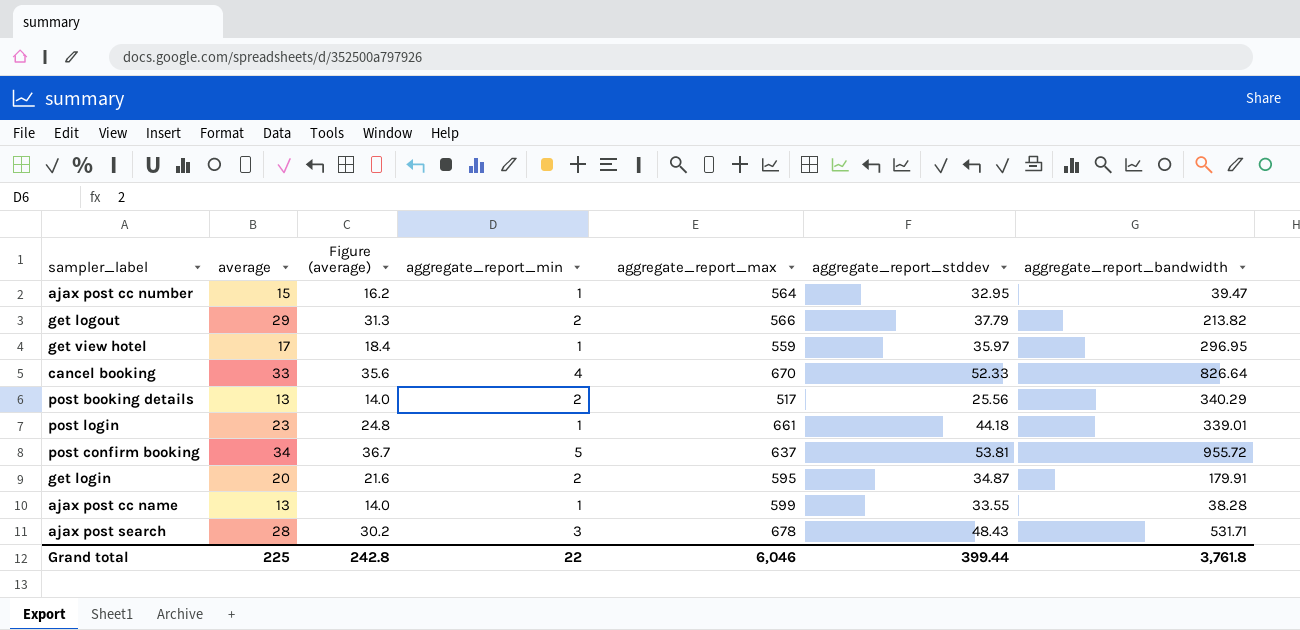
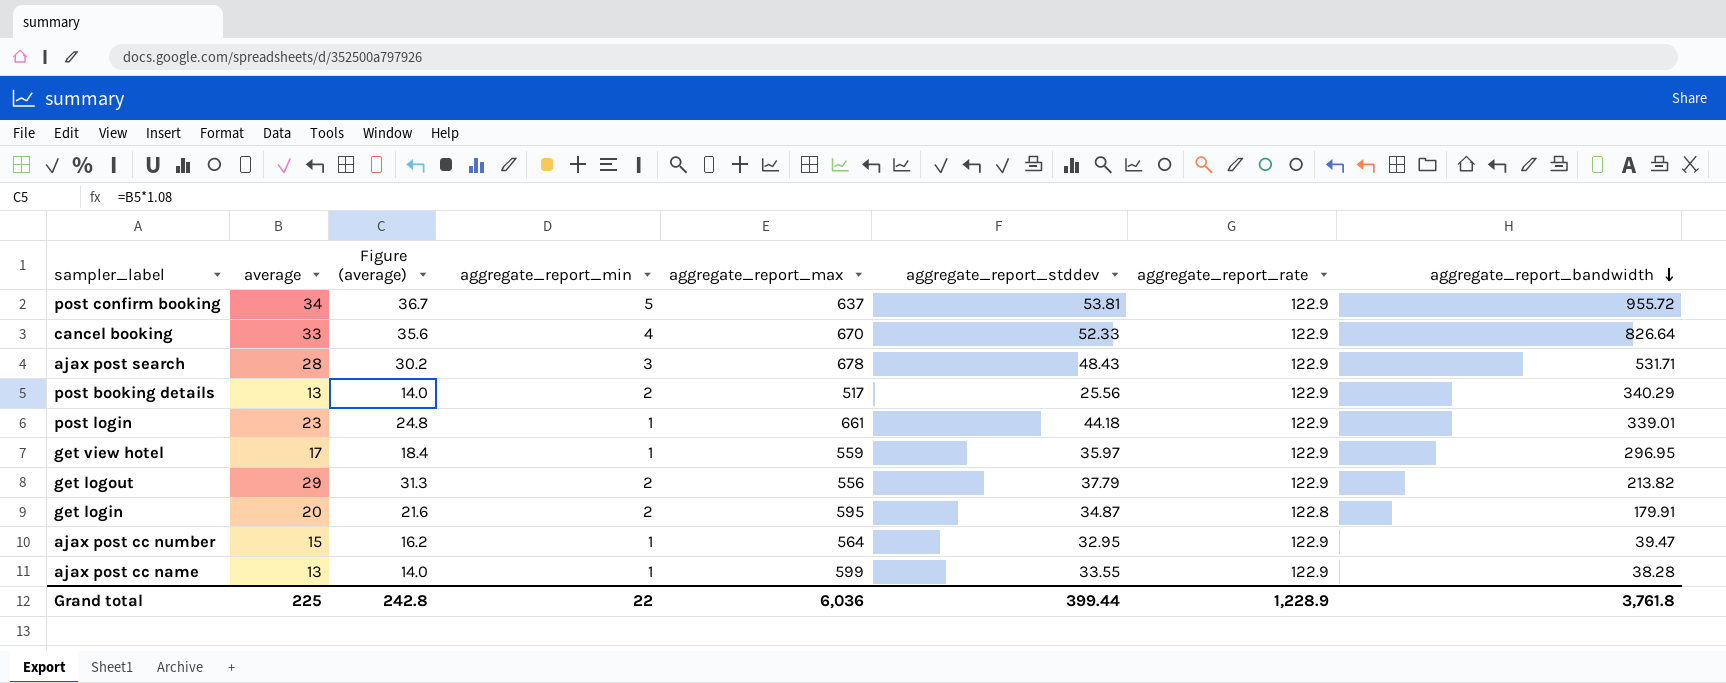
row order: none -> aggregate_report_bandwidth descending
column aggregate_report_rate | position: none -> 7
get logout | aggregate_report_max: 566 -> 556
Grand total | aggregate_report_max: 6,046 -> 6,036

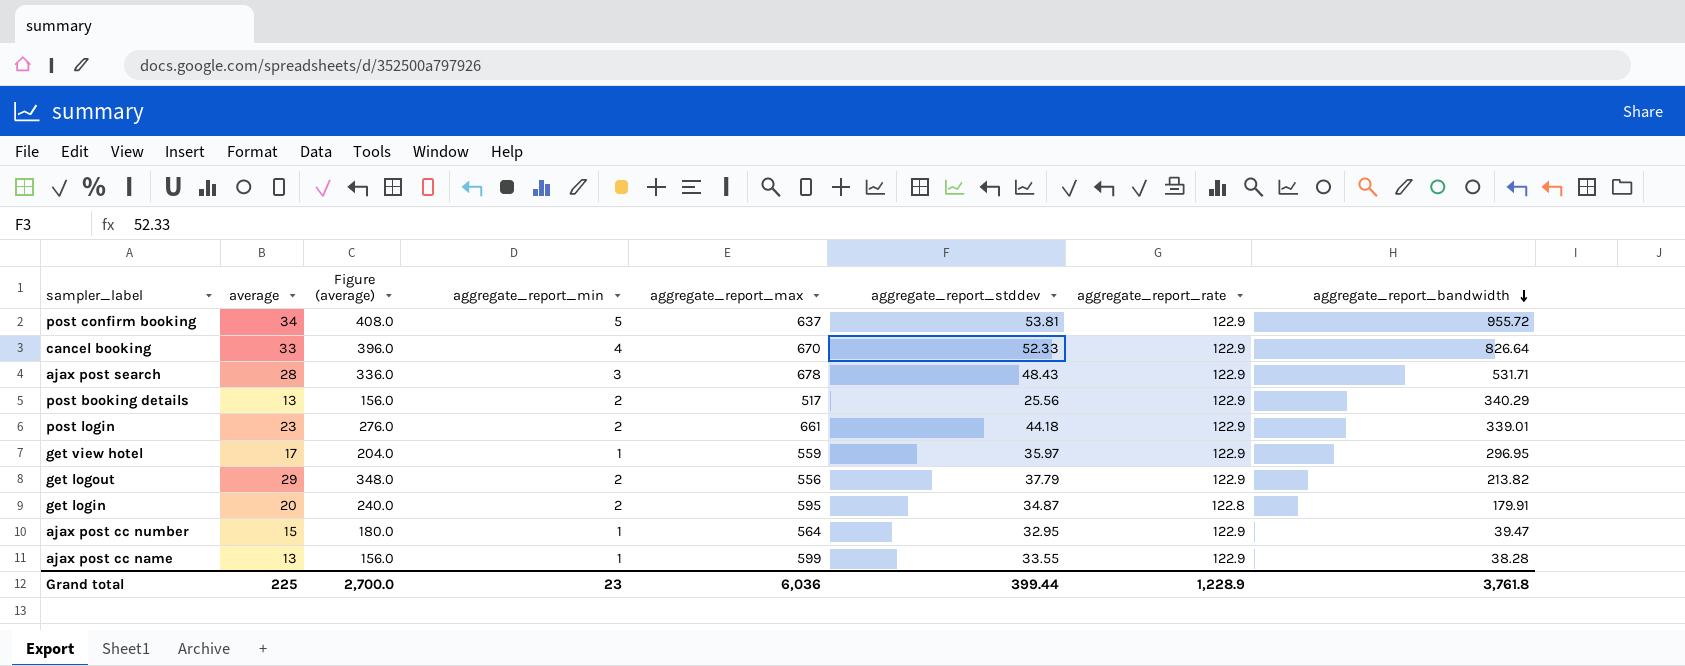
column Figure (average) | formula: [average] * 1.08 -> [average] * 12
post login | aggregate_report_min: 1 -> 2
Grand total | Figure (average): 242.8 -> 2,700.0
Grand total | aggregate_report_min: 22 -> 23

